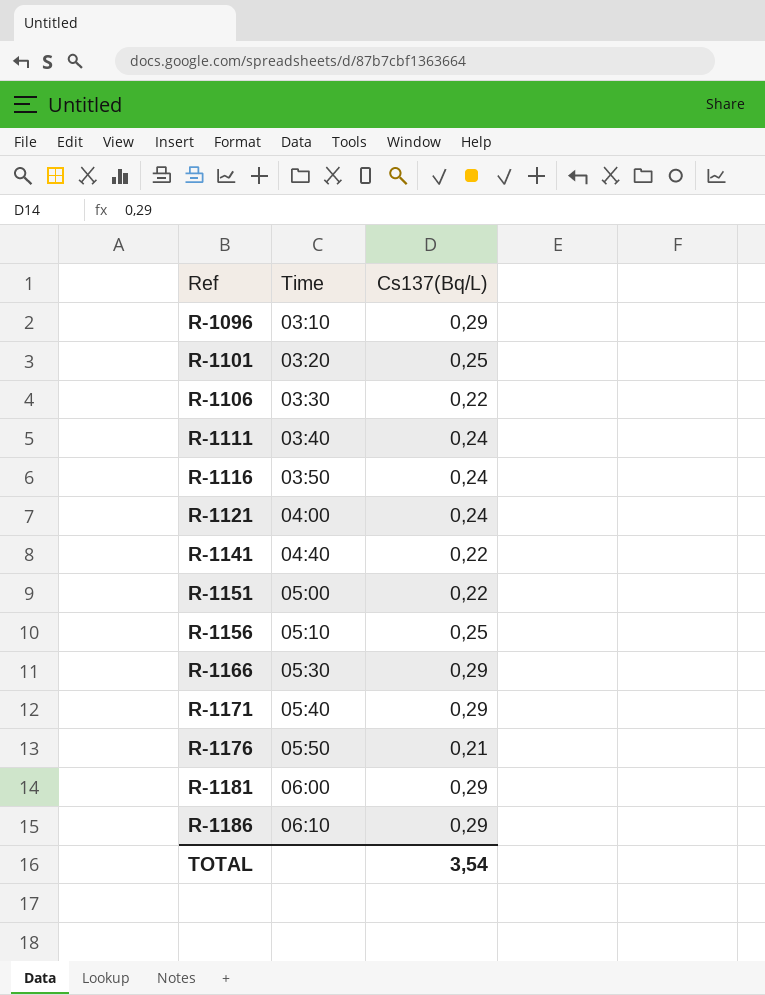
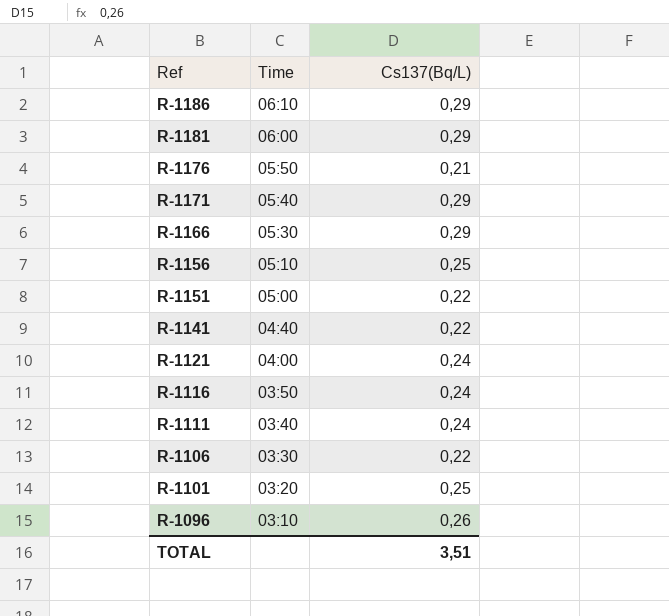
row order: Ref ascending -> Ref descending
R-1096 | Cs137(Bq/L): 0,29 -> 0,26
TOTAL | Cs137(Bq/L): 3,54 -> 3,51

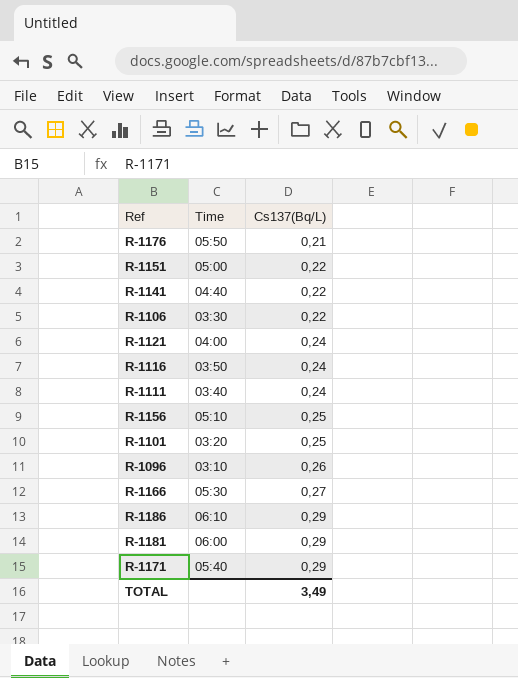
row order: Ref descending -> Cs137(Bq/L) ascending
R-1166 | Cs137(Bq/L): 0,29 -> 0,27
TOTAL | Cs137(Bq/L): 3,51 -> 3,49

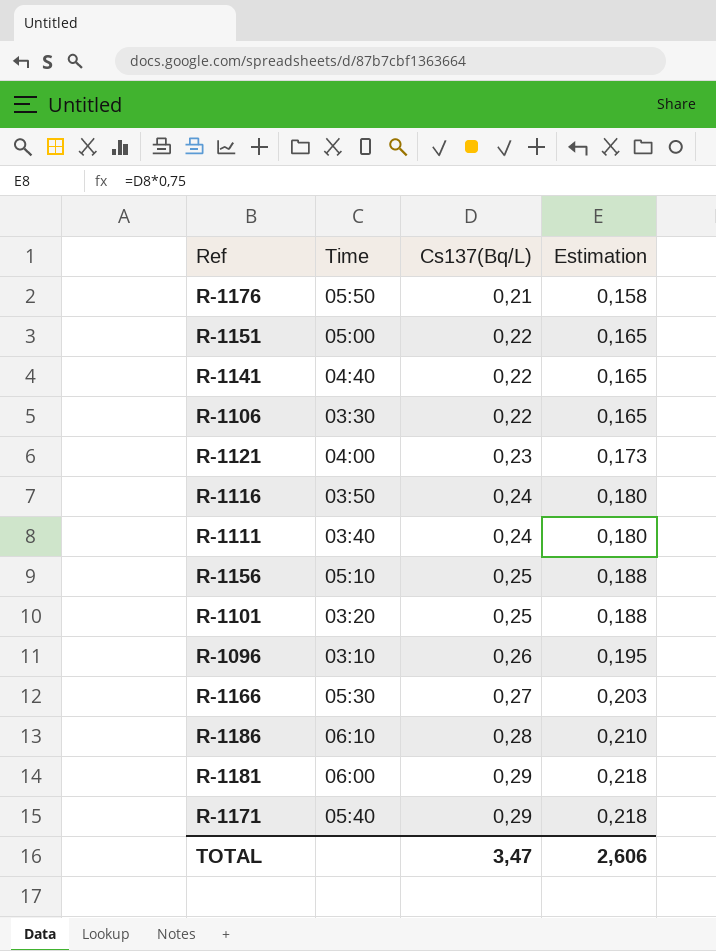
column Estimation | formula: none -> [Cs137(Bq/L)] * 0,75
R-1121 | Cs137(Bq/L): 0,24 -> 0,23
R-1186 | Cs137(Bq/L): 0,29 -> 0,28
TOTAL | Cs137(Bq/L): 3,49 -> 3,47

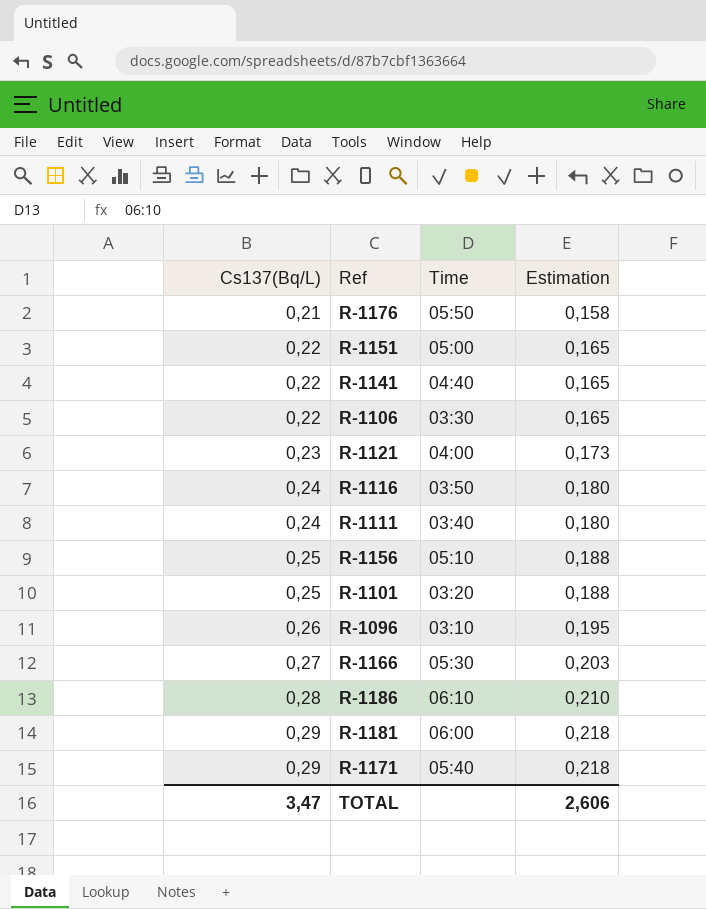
column Cs137(Bq/L) | position: 3 -> 1

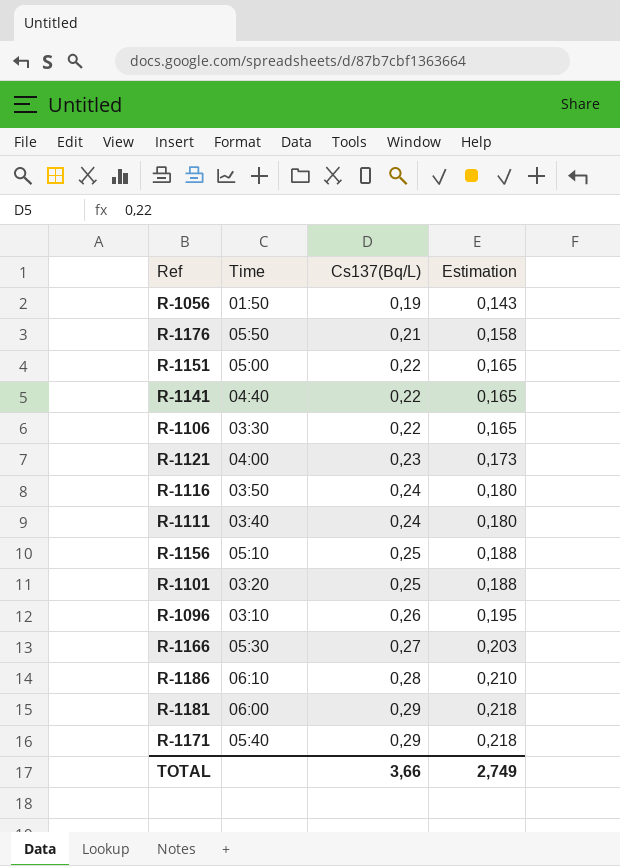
column Cs137(Bq/L) | position: 1 -> 3
row R-1056: none -> 01:50 | 0,19 | 0,143
TOTAL | Cs137(Bq/L): 3,47 -> 3,66
TOTAL | Estimation: 2,606 -> 2,749

